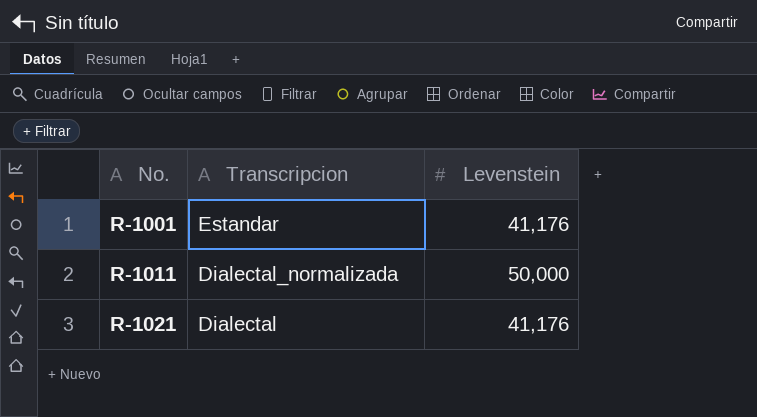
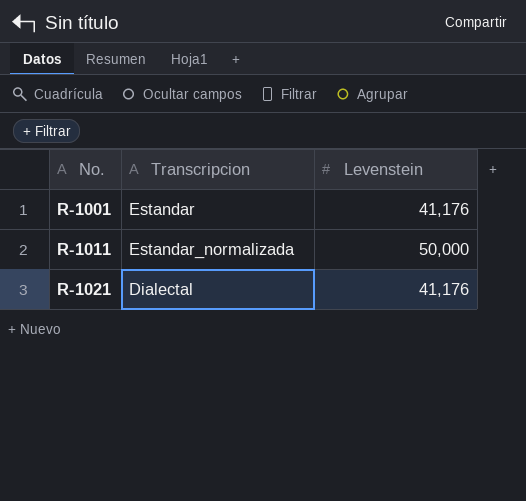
R-1011 | Transcripcion: Dialectal_normalizada -> Estandar_normalizada

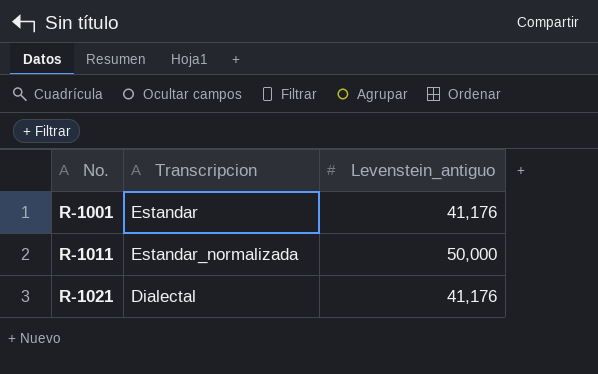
column name: Levenstein -> Levenstein_antiguo

